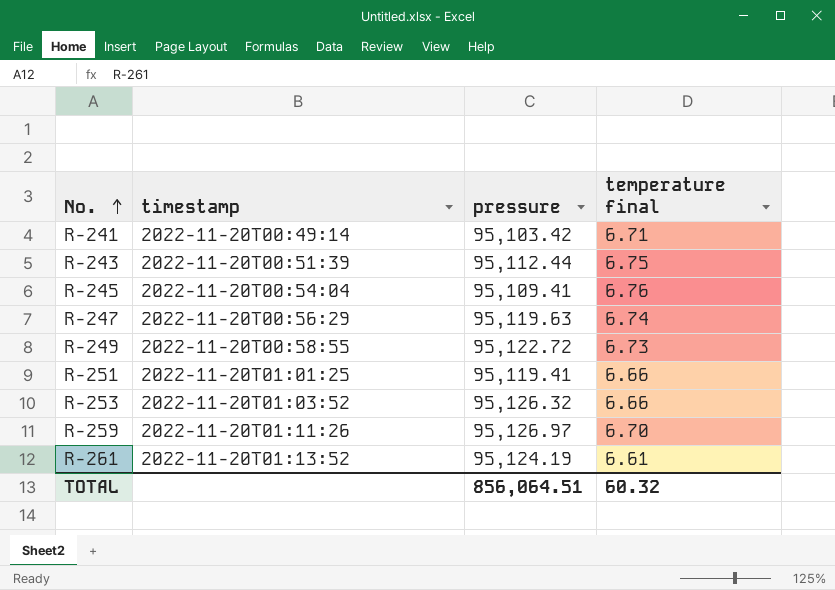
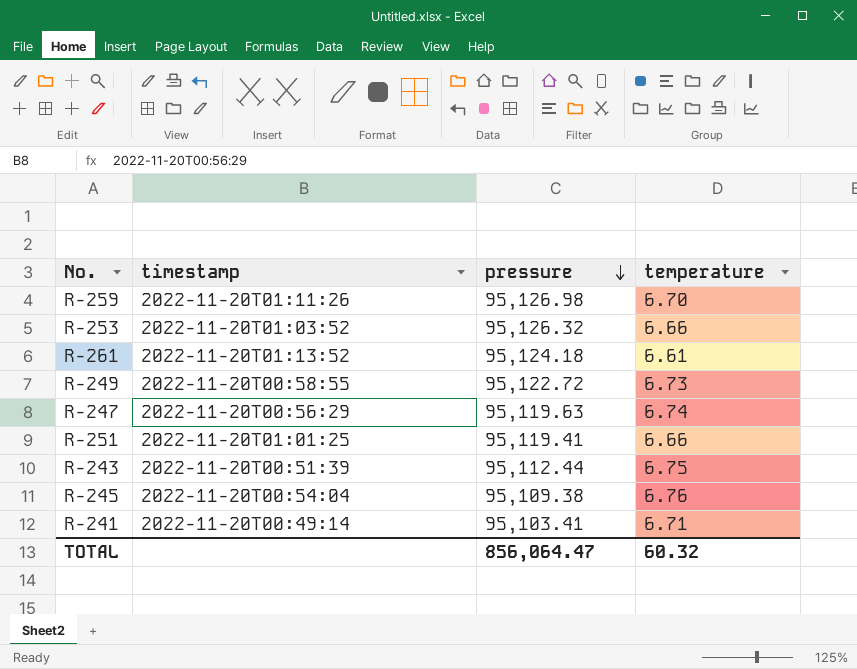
row order: No. ascending -> pressure descending
column name: temperature final -> temperature
R-259 | pressure: 95,126.97 -> 95,126.98
R-261 | pressure: 95,124.19 -> 95,124.18
R-245 | pressure: 95,109.41 -> 95,109.38
R-241 | pressure: 95,103.42 -> 95,103.41
TOTAL | pressure: 856,064.51 -> 856,064.47

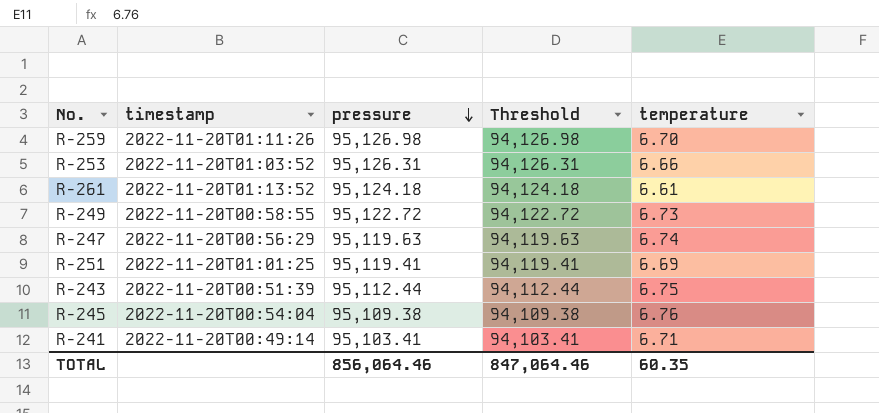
column Threshold | formula: none -> [pressure] - 1000
R-253 | pressure: 95,126.32 -> 95,126.31
R-251 | temperature: 6.66 -> 6.69
TOTAL | pressure: 856,064.47 -> 856,064.46
TOTAL | temperature: 60.32 -> 60.35

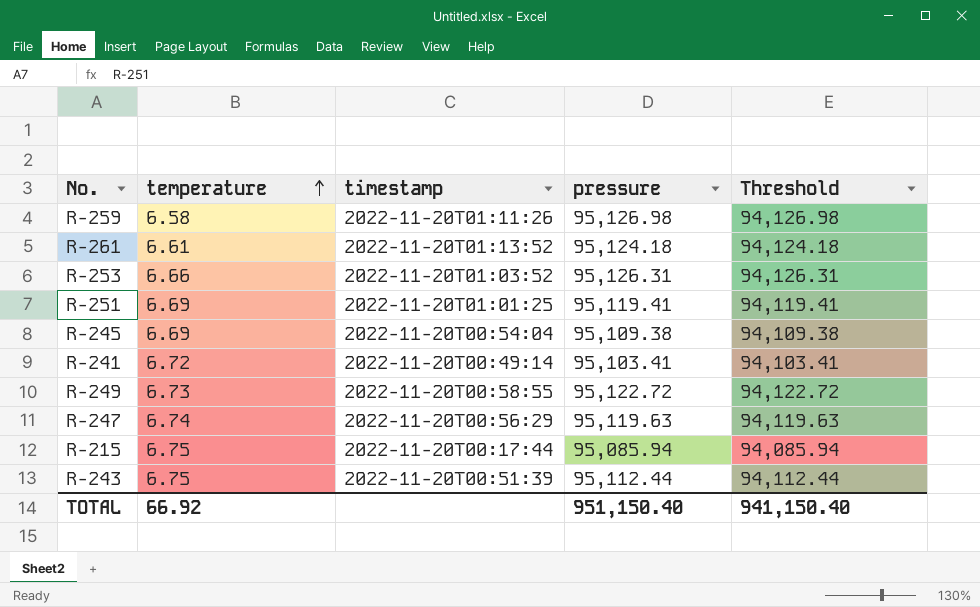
row order: pressure descending -> temperature ascending
column temperature | position: 5 -> 2
R-259 | temperature: 6.70 -> 6.58
R-245 | temperature: 6.76 -> 6.69
R-241 | temperature: 6.71 -> 6.72
row R-215: none -> 6.75 | 2022-11-20T00:17:44 | 95,085.94 | 94,085.94
TOTAL | temperature: 60.35 -> 66.92
TOTAL | pressure: 856,064.46 -> 951,150.40
TOTAL | Threshold: 847,064.46 -> 941,150.40

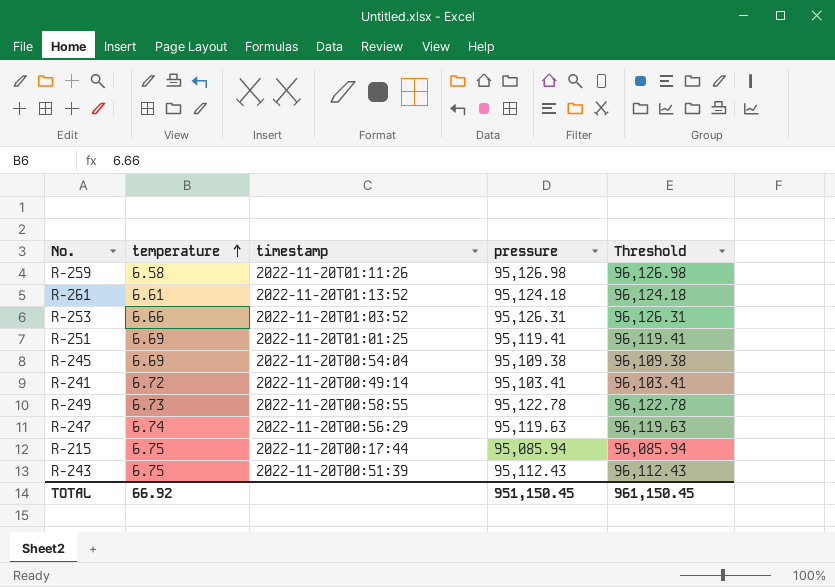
column Threshold | formula: [pressure] - 1000 -> [pressure] + 1000
R-249 | pressure: 95,122.72 -> 95,122.78
R-243 | pressure: 95,112.44 -> 95,112.43
TOTAL | pressure: 951,150.40 -> 951,150.45
TOTAL | Threshold: 941,150.40 -> 961,150.45

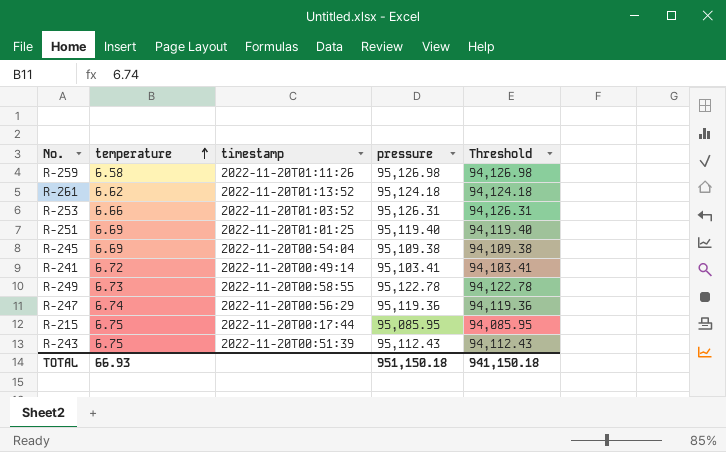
column Threshold | formula: [pressure] + 1000 -> [pressure] - 1000
R-261 | temperature: 6.61 -> 6.62
R-251 | pressure: 95,119.41 -> 95,119.40
R-247 | pressure: 95,119.63 -> 95,119.36
R-215 | pressure: 95,085.94 -> 95,085.95
TOTAL | temperature: 66.92 -> 66.93
TOTAL | pressure: 951,150.45 -> 951,150.18
TOTAL | Threshold: 961,150.45 -> 941,150.18

